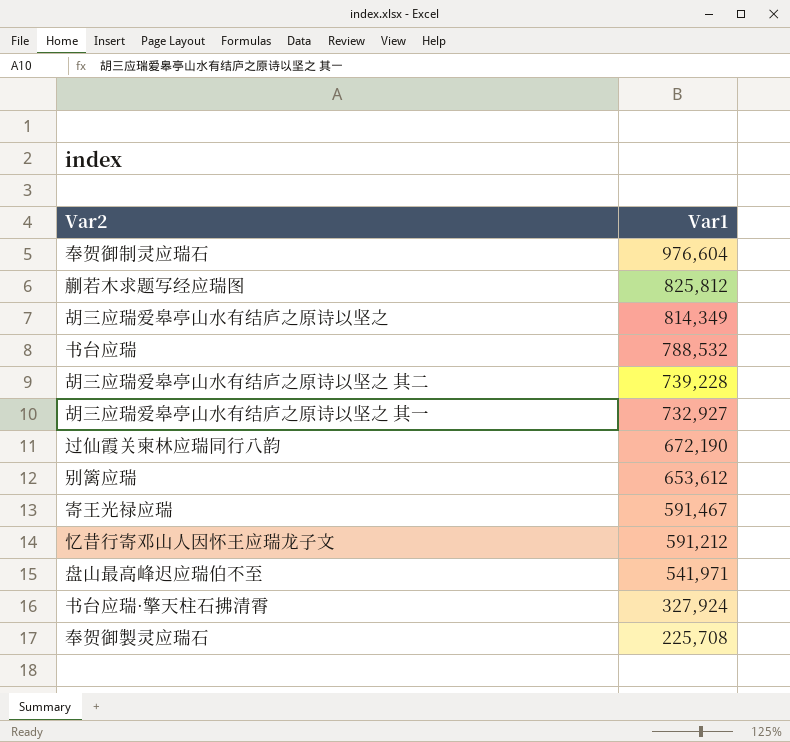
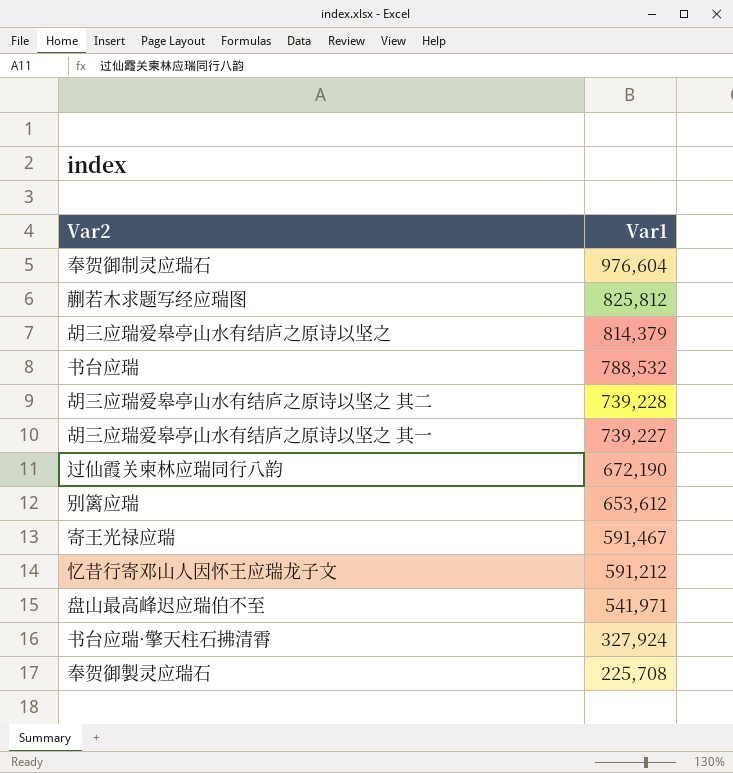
胡三应瑞爱皋亭山水有结庐之原诗以坚之 | Var1: 814,349 -> 814,379
胡三应瑞爱皋亭山水有结庐之原诗以坚之 其一 | Var1: 732,927 -> 739,227

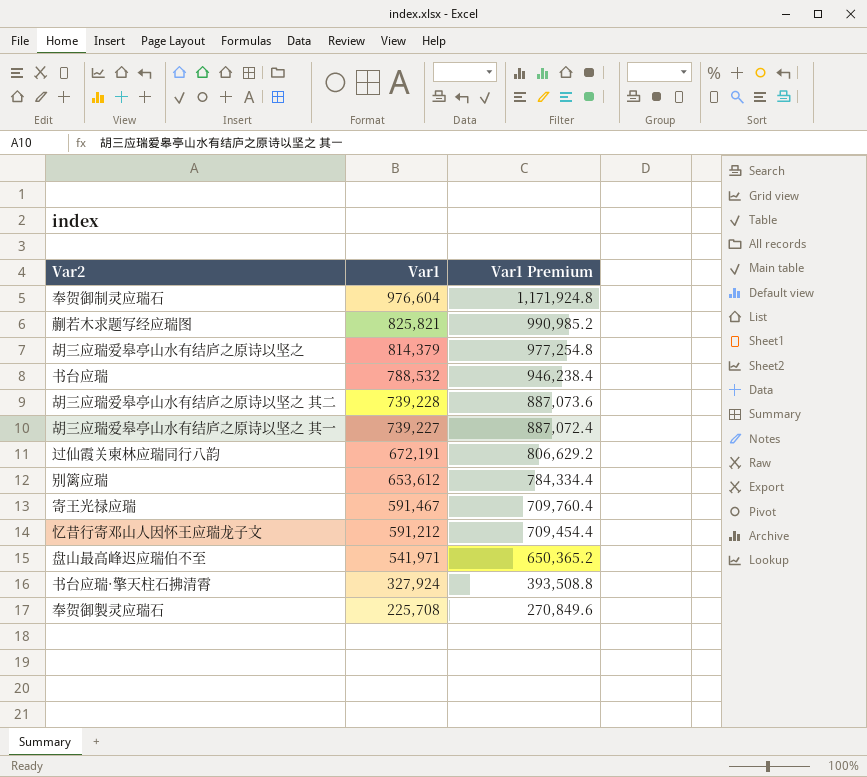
column Var1 Premium | formula: none -> [Var1] * 1.2
蒯若木求题写经应瑞图 | Var1: 825,812 -> 825,821
过仙霞关柬林应瑞同行八韵 | Var1: 672,190 -> 672,191

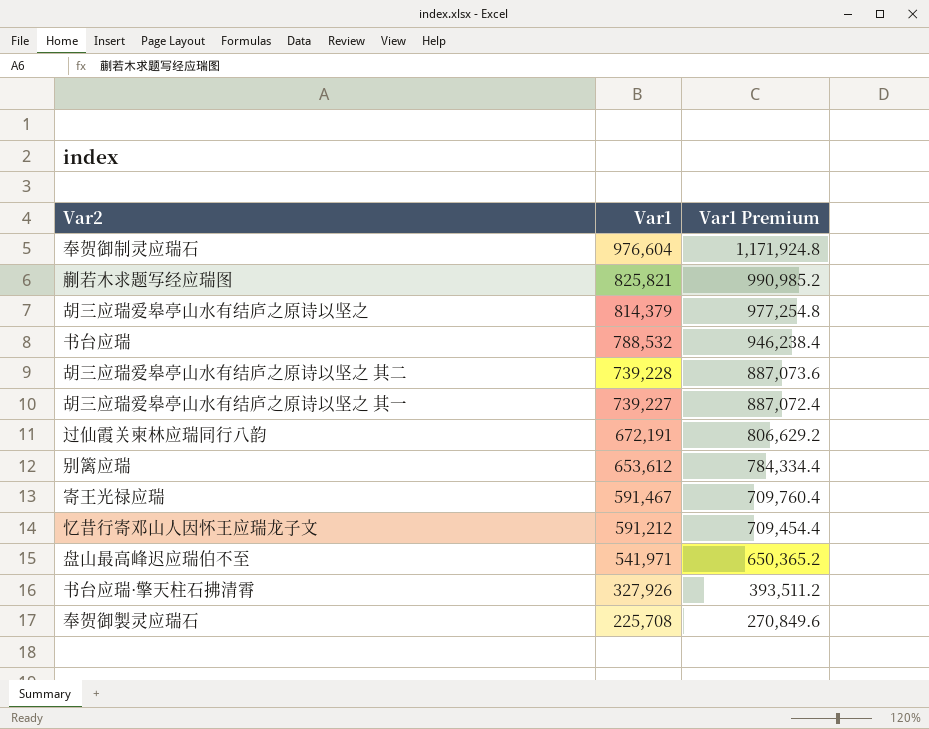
书台应瑞·擎天柱石拂清霄 | Var1: 327,924 -> 327,926
书台应瑞·擎天柱石拂清霄 | Var1 Premium: 393,508.8 -> 393,511.2

